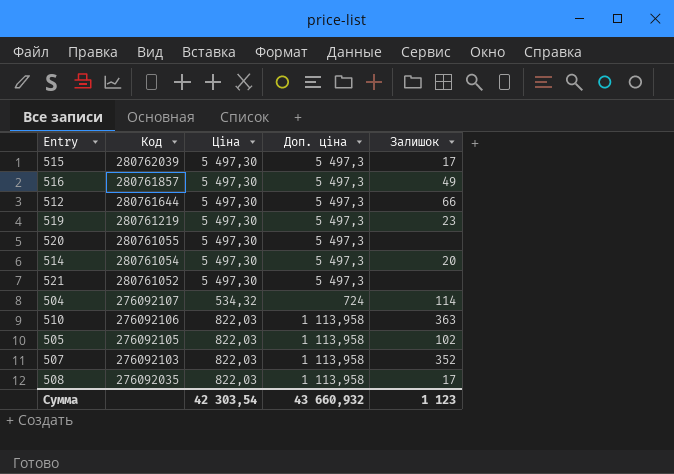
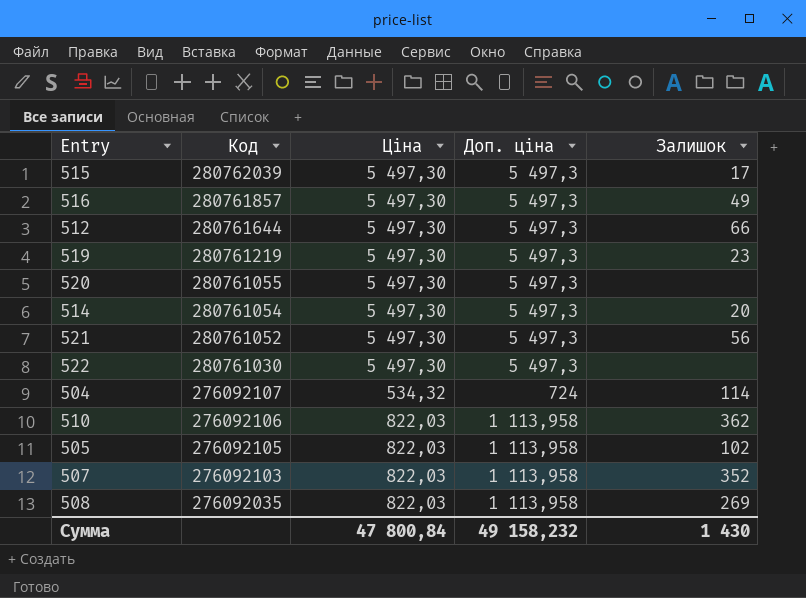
521 | Залишок: none -> 56
row 522: none -> 280761030 | 5 497,30 | 5 497,3 | none
510 | Залишок: 363 -> 362
508 | Залишок: 17 -> 269
Сумма | Ціна: 42 303,54 -> 47 800,84
Сумма | Доп. ціна: 43 660,932 -> 49 158,232
Сумма | Залишок: 1 123 -> 1 430

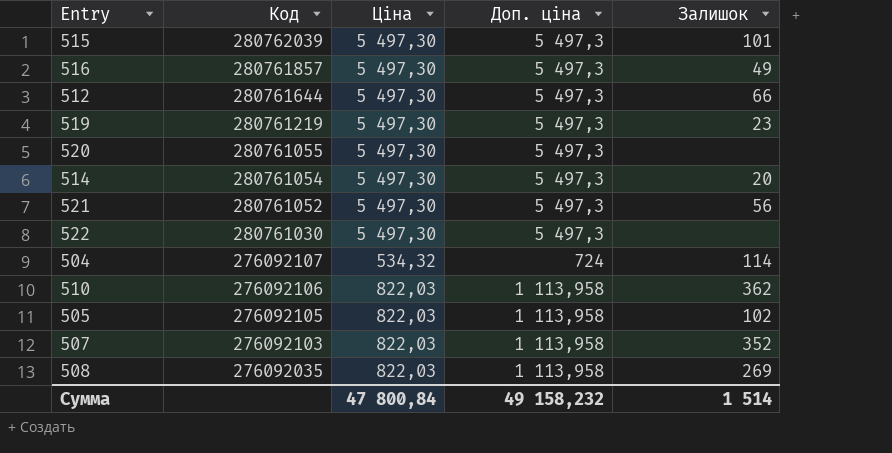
515 | Залишок: 17 -> 101
Сумма | Залишок: 1 430 -> 1 514

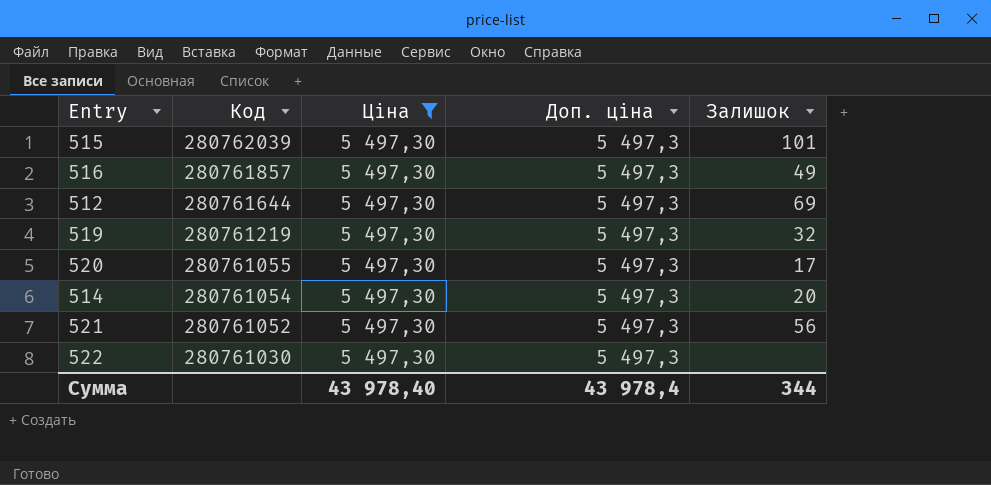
filter: none -> Ціна = 5 497,30
512 | Залишок: 66 -> 69
519 | Залишок: 23 -> 32
520 | Залишок: none -> 17
Сумма | Ціна: 47 800,84 -> 43 978,40
Сумма | Доп. ціна: 49 158,232 -> 43 978,4
Сумма | Залишок: 1 514 -> 344

